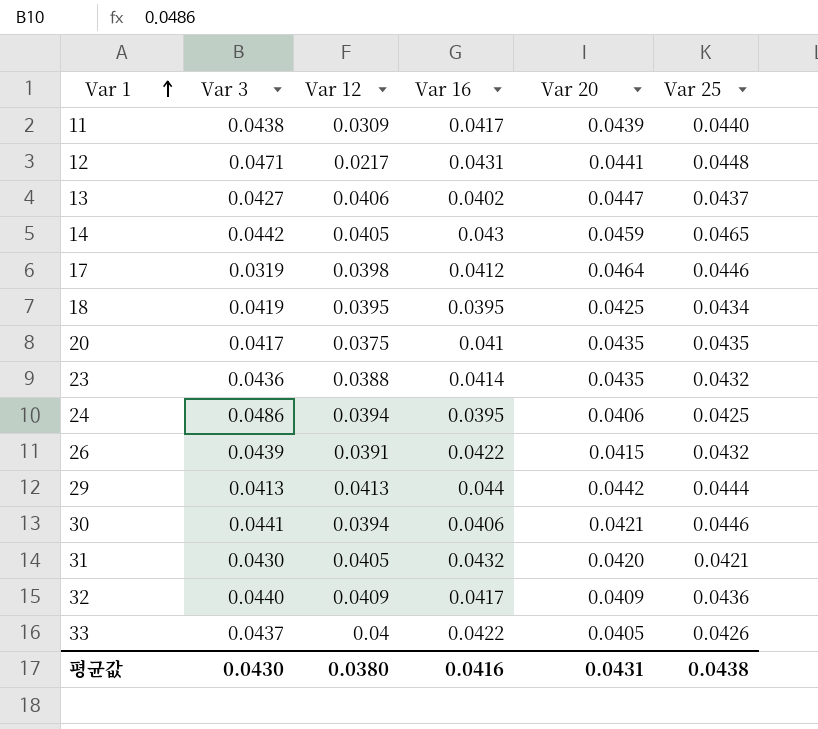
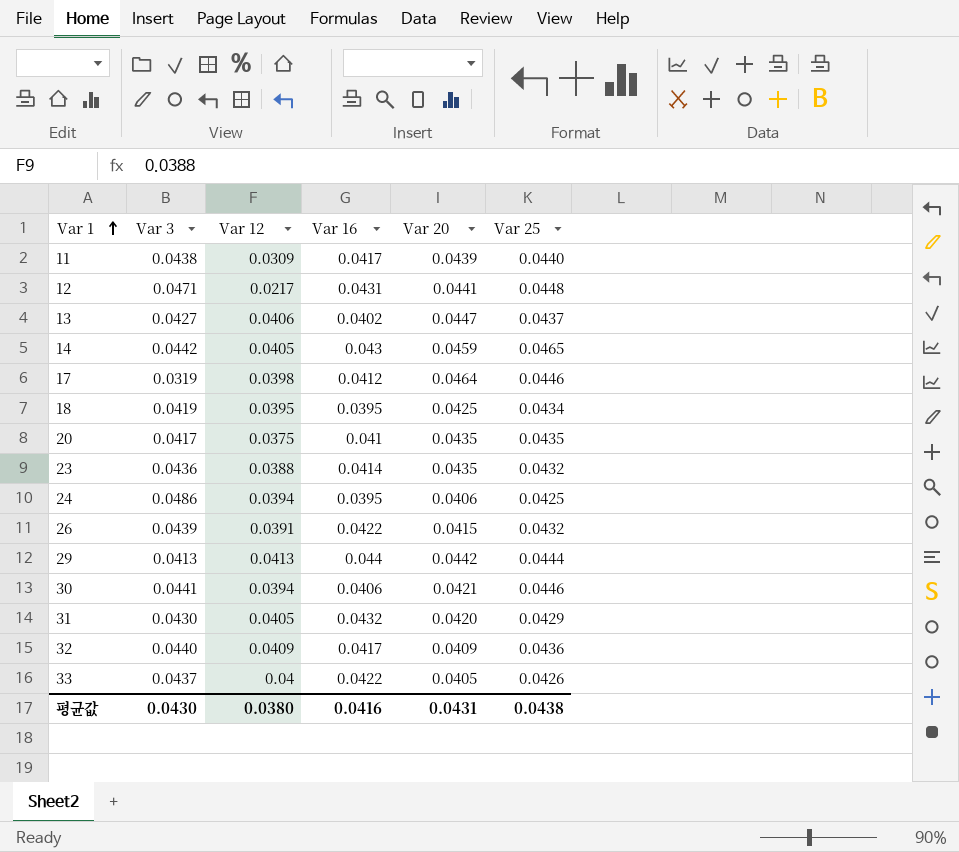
31 | Var 25: 0.0421 -> 0.0429

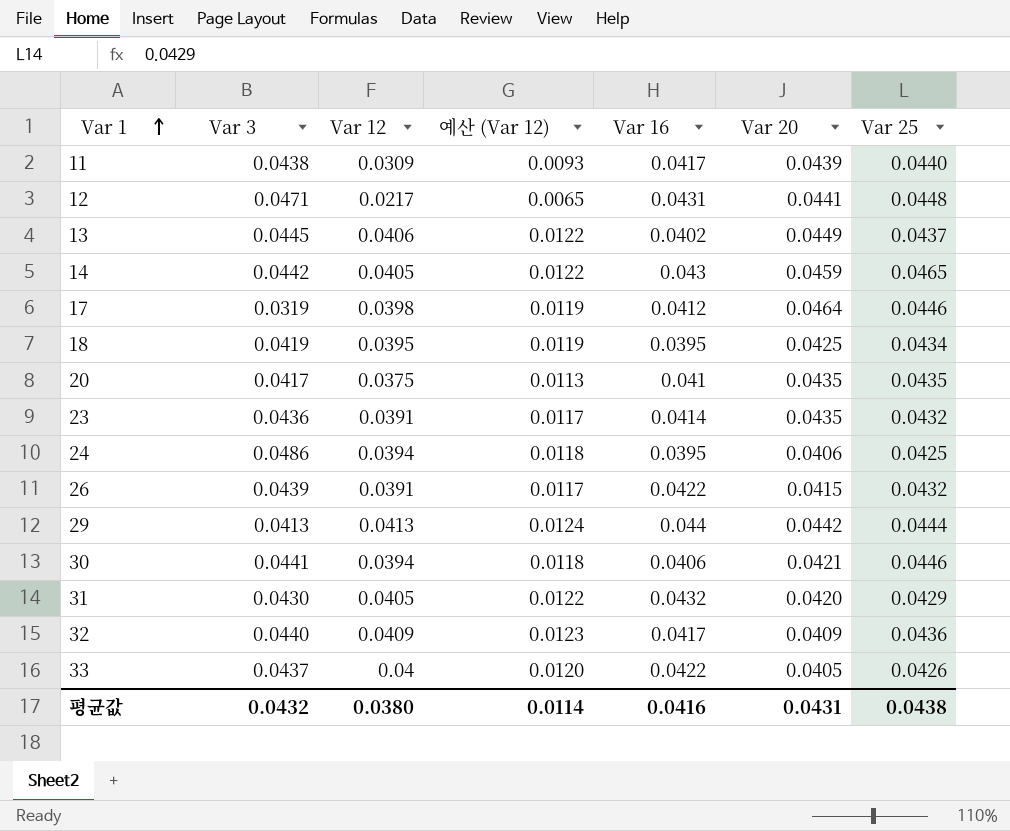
column 예산 (Var 12) | formula: none -> [Var 12] * 0.3
13 | Var 3: 0.0427 -> 0.0445
13 | Var 20: 0.0447 -> 0.0449
23 | Var 12: 0.0388 -> 0.0391
평균값 | Var 3: 0.0430 -> 0.0432

